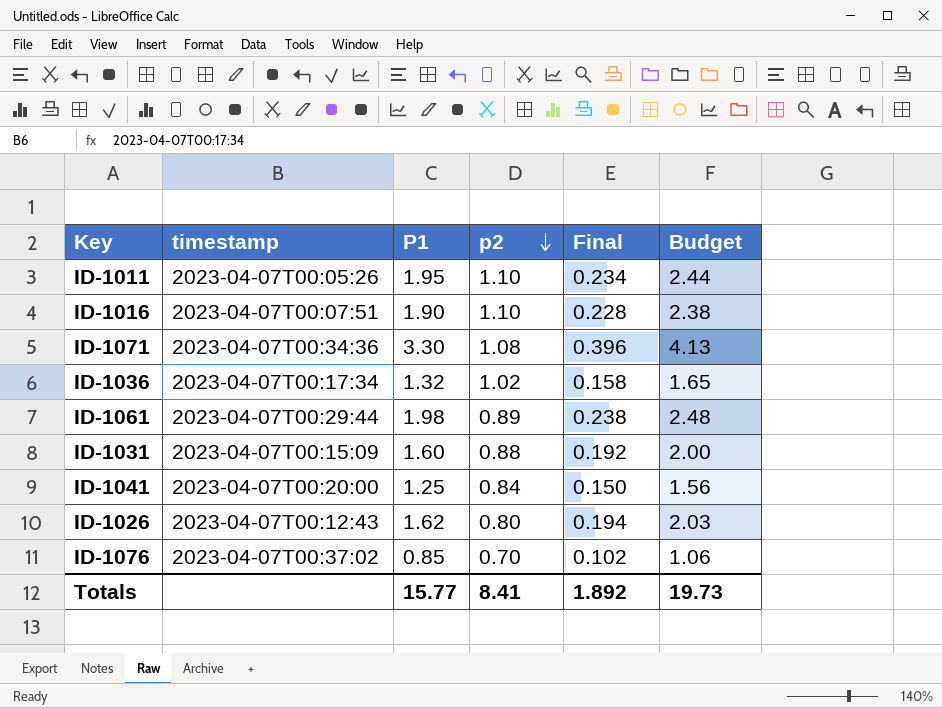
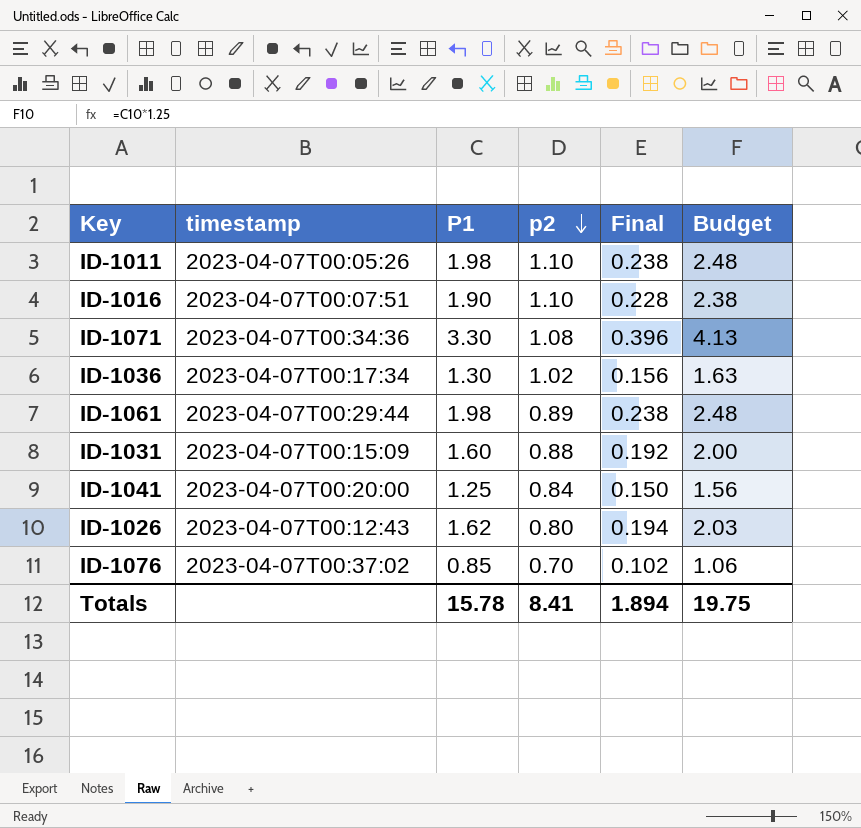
ID-1011 | P1: 1.95 -> 1.98
ID-1011 | Final: 0.234 -> 0.238
ID-1011 | Budget: 2.44 -> 2.48
ID-1036 | P1: 1.32 -> 1.30
ID-1036 | Final: 0.158 -> 0.156
ID-1036 | Budget: 1.65 -> 1.63
Totals | P1: 15.77 -> 15.78
Totals | Final: 1.892 -> 1.894
Totals | Budget: 19.73 -> 19.75

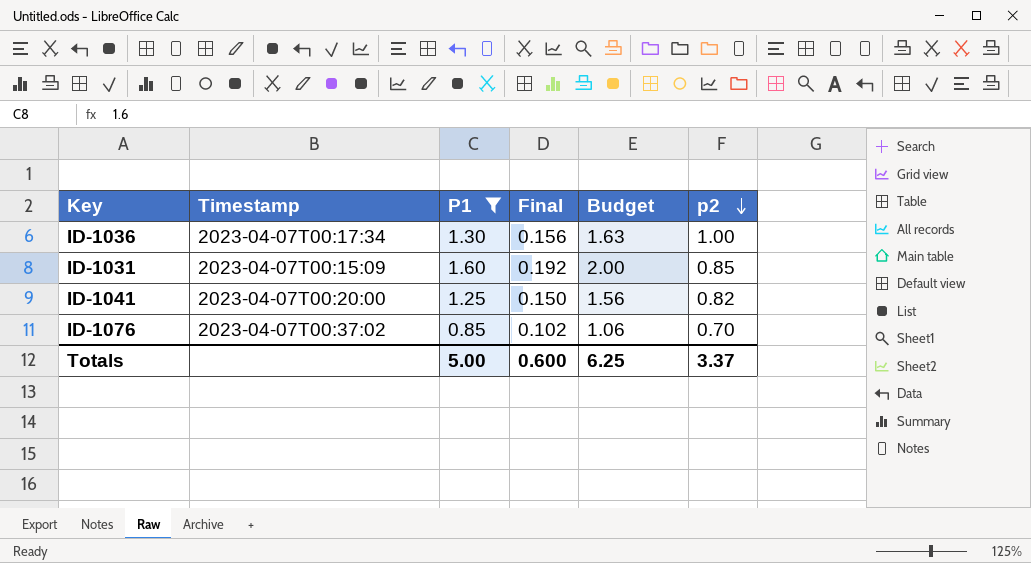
filter: none -> P1 <= 1.60
column name: timestamp -> Timestamp
column p2 | position: 4 -> 6
ID-1036 | p2: 1.02 -> 1.00
ID-1031 | p2: 0.88 -> 0.85
ID-1041 | p2: 0.84 -> 0.82
Totals | P1: 15.78 -> 5.00
Totals | Final: 1.894 -> 0.600
Totals | Budget: 19.75 -> 6.25
Totals | p2: 8.41 -> 3.37

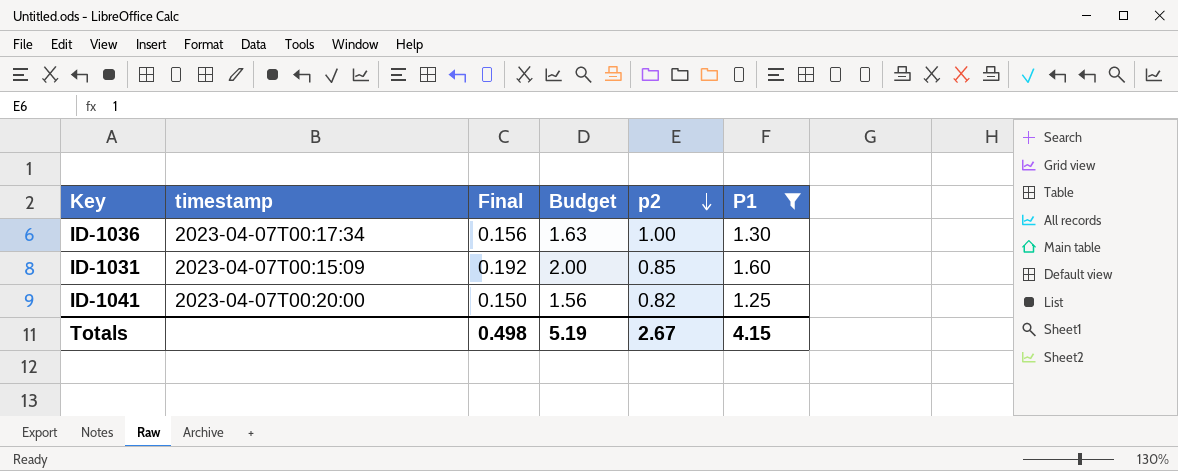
column name: Timestamp -> timestamp
column P1 | position: 3 -> 6
row ID-1076: 2023-04-07T00:37:02 | 0.85 | 0.102 | 1.06 | 0.70 -> none
Totals | Final: 0.600 -> 0.498
Totals | Budget: 6.25 -> 5.19
Totals | p2: 3.37 -> 2.67
Totals | P1: 5.00 -> 4.15

